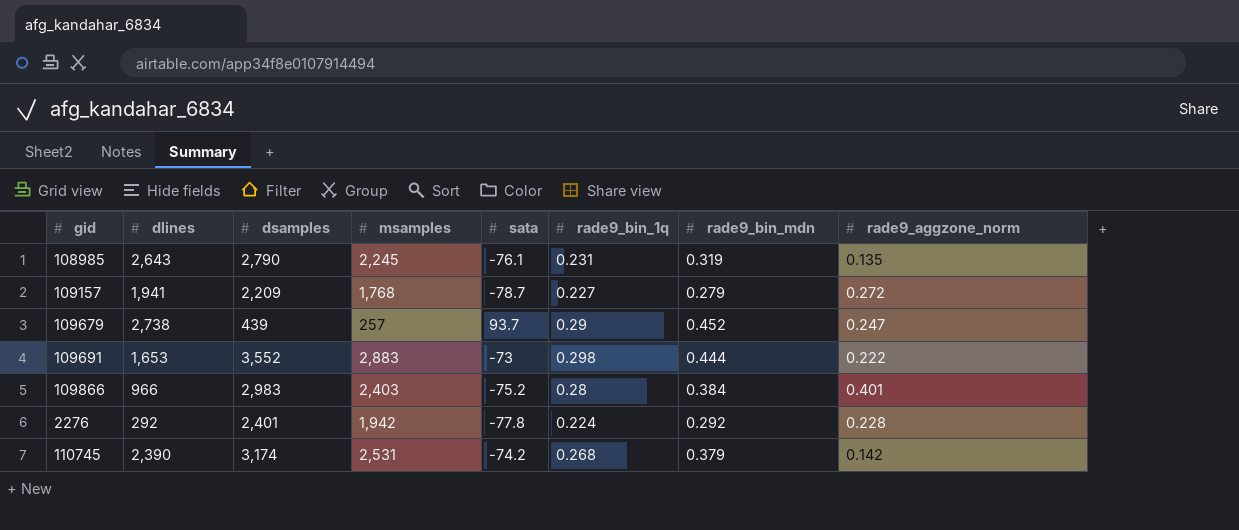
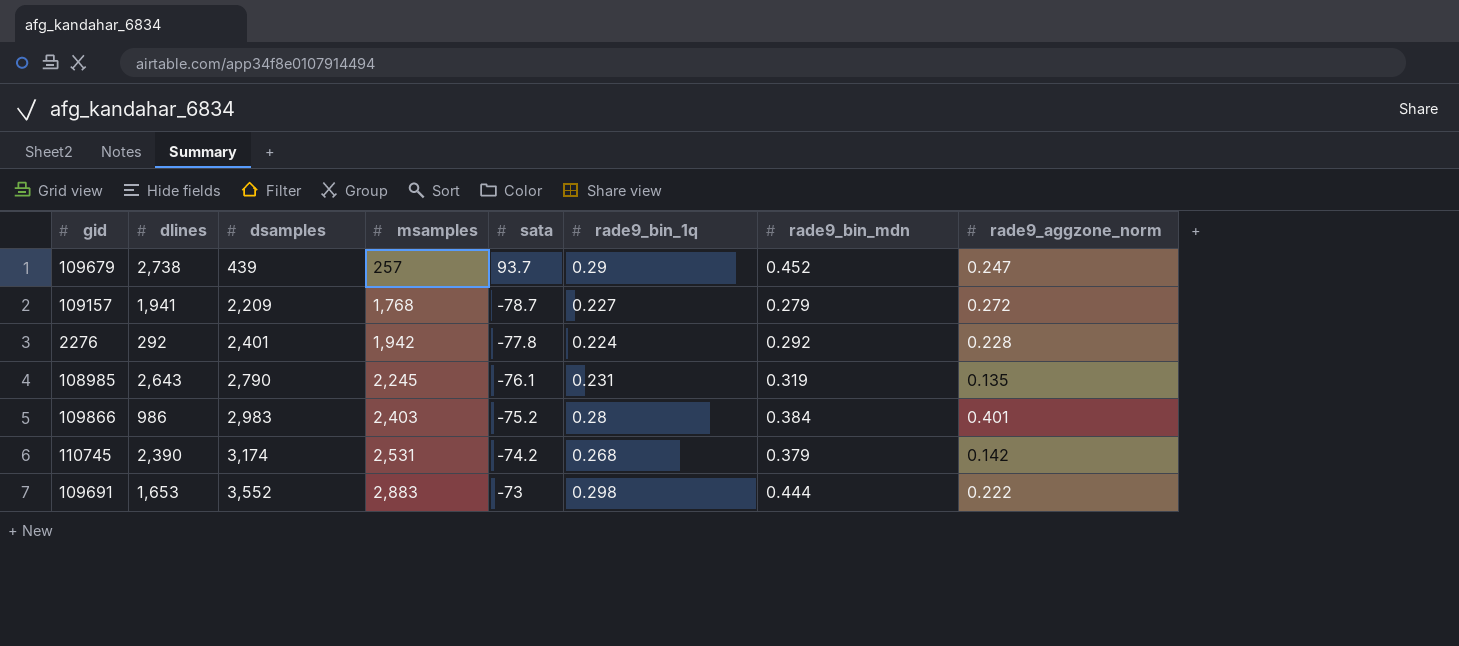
row order: none -> dsamples ascending
109866 | dlines: 966 -> 986

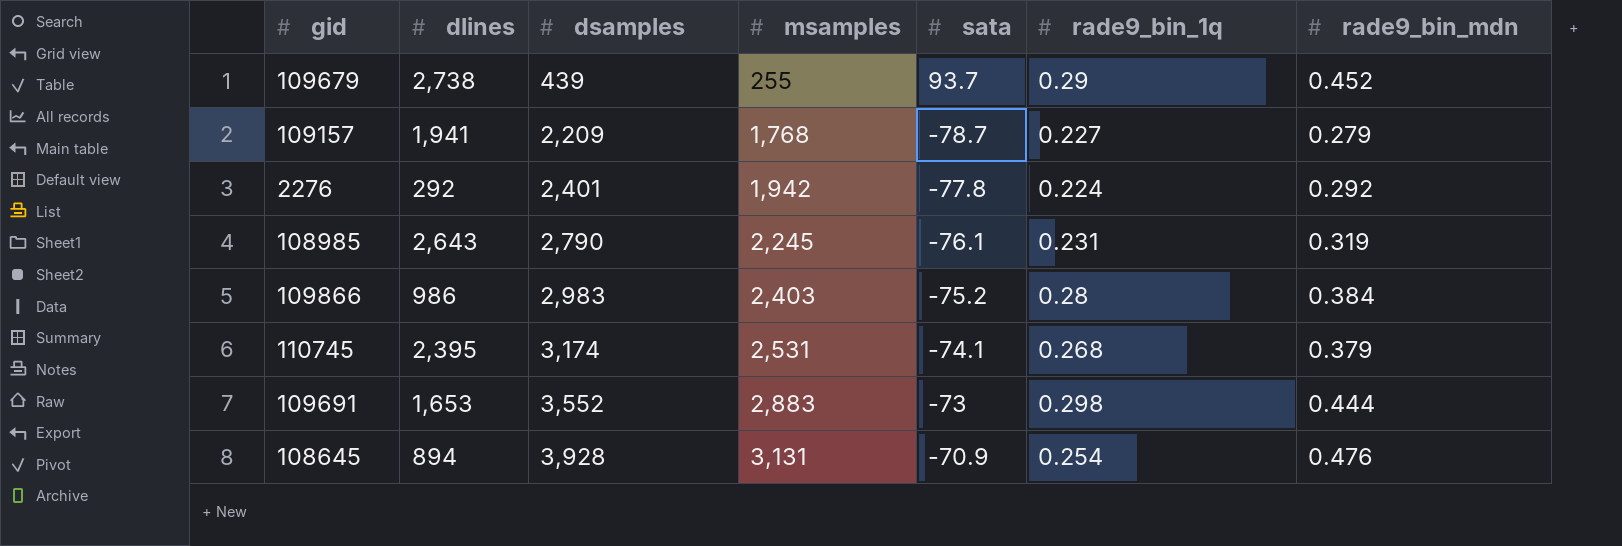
column rade9_aggzone_norm | position: 8 -> none
109679 | msamples: 257 -> 255
110745 | dlines: 2,390 -> 2,395
110745 | sata: -74.2 -> -74.1
row 108645: none -> 894 | 3,928 | 3,131 | -70.9 | 0.254 | 0.476

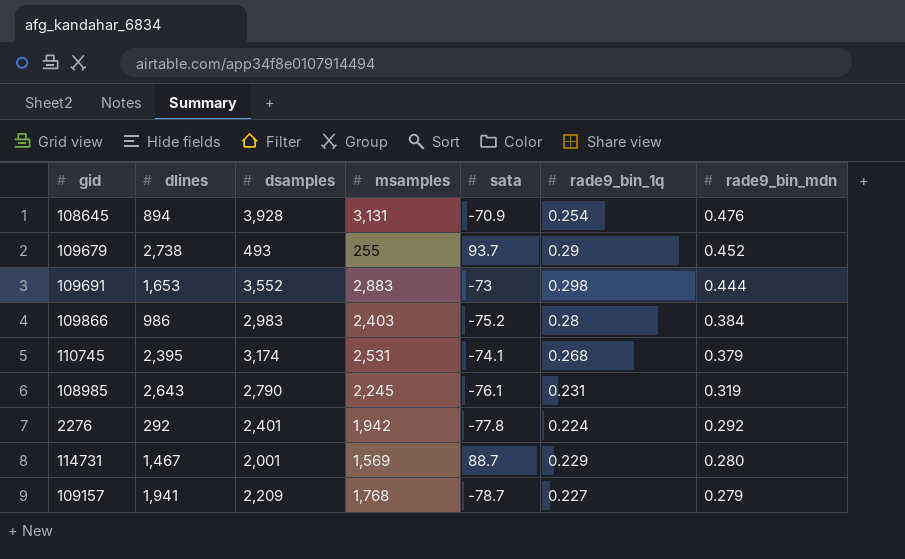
row order: dsamples ascending -> rade9_bin_mdn descending
109679 | dsamples: 439 -> 493
row 114731: none -> 1,467 | 2,001 | 1,569 | 88.7 | 0.229 | 0.280

